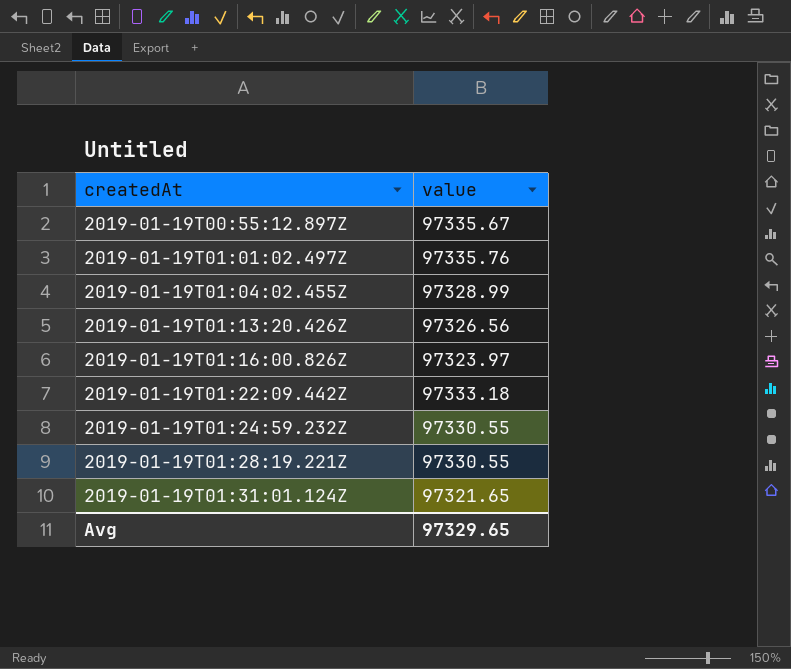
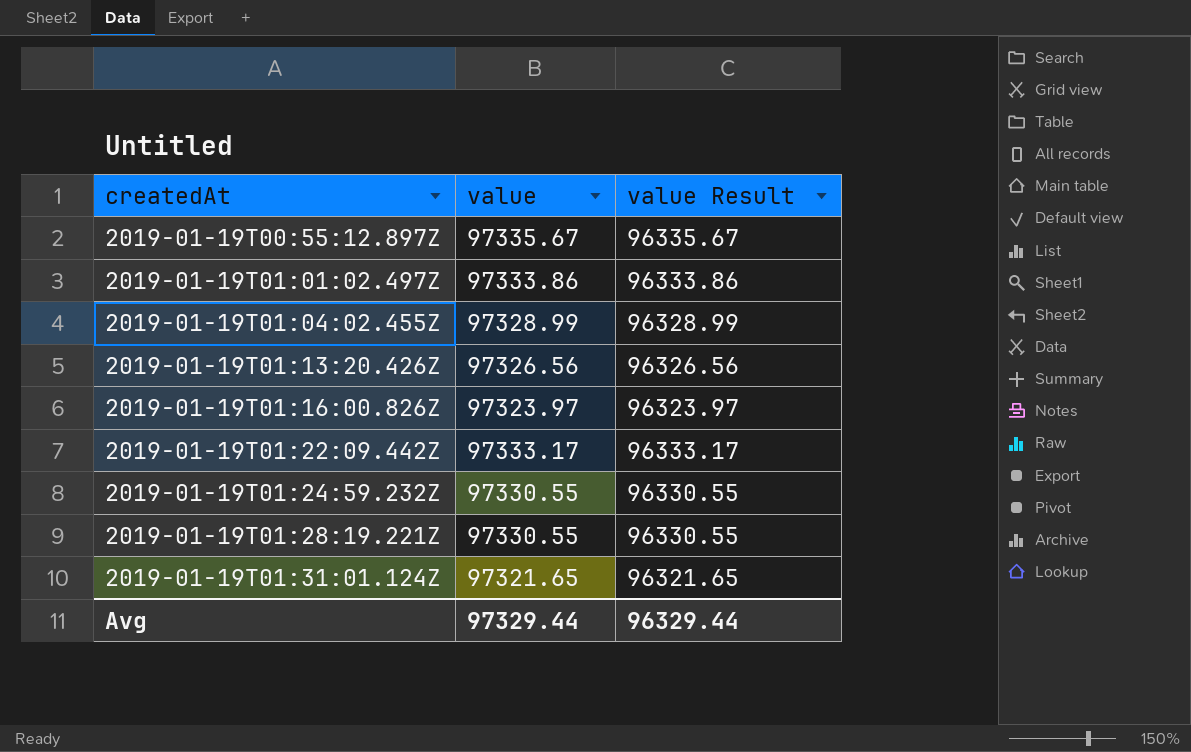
column value Result | formula: none -> [value] - 1000
2019-01-19T01:01:02.497Z | value: 97335.76 -> 97333.86
2019-01-19T01:22:09.442Z | value: 97333.18 -> 97333.17
Avg | value: 97329.65 -> 97329.44

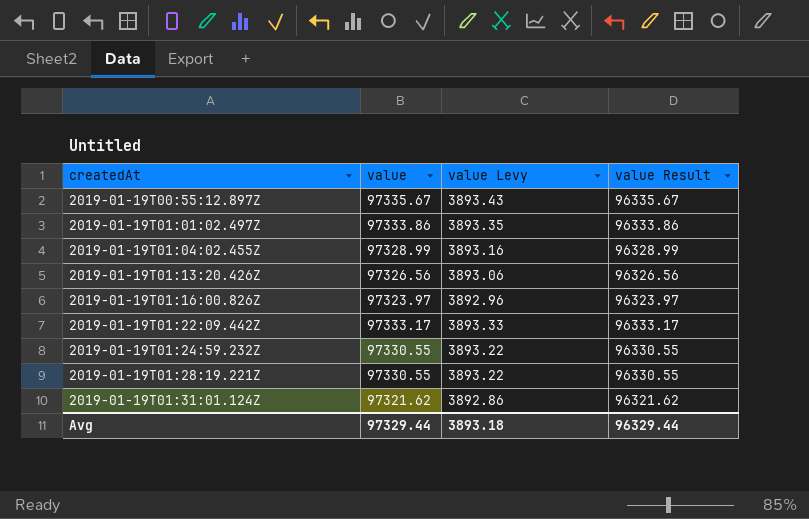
column value Levy | formula: none -> [value] * 0.04
2019-01-19T01:31:01.124Z | value: 97321.65 -> 97321.62
2019-01-19T01:31:01.124Z | value Result: 96321.65 -> 96321.62

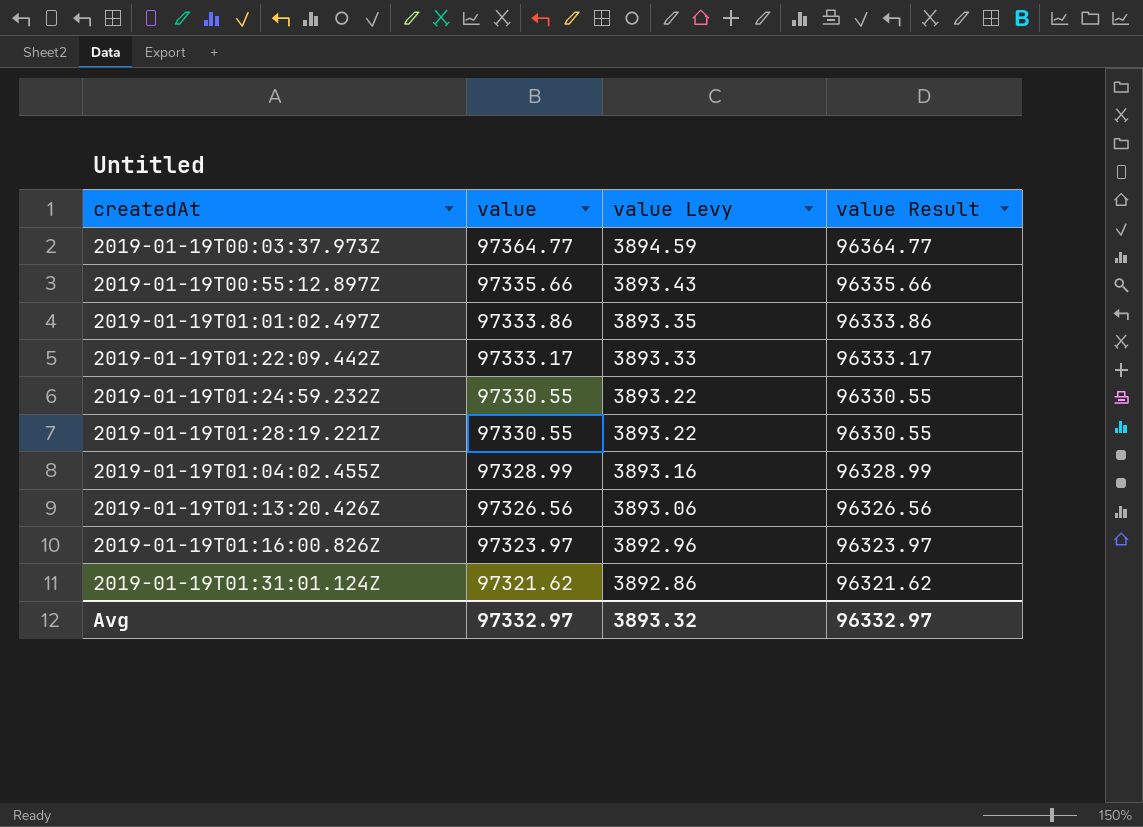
row order: createdAt ascending -> value descending
row 2019-01-19T00:03:37.973Z: none -> 97364.77 | 3894.59 | 96364.77
2019-01-19T00:55:12.897Z | value: 97335.67 -> 97335.66
2019-01-19T00:55:12.897Z | value Result: 96335.67 -> 96335.66
Avg | value: 97329.44 -> 97332.97
Avg | value Levy: 3893.18 -> 3893.32
Avg | value Result: 96329.44 -> 96332.97

